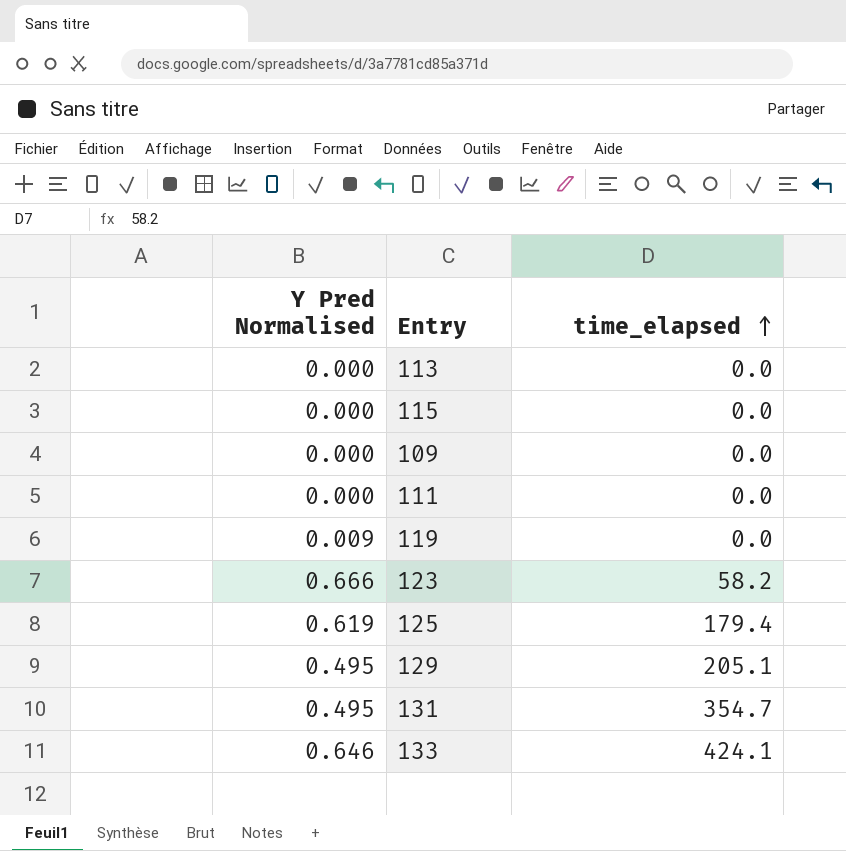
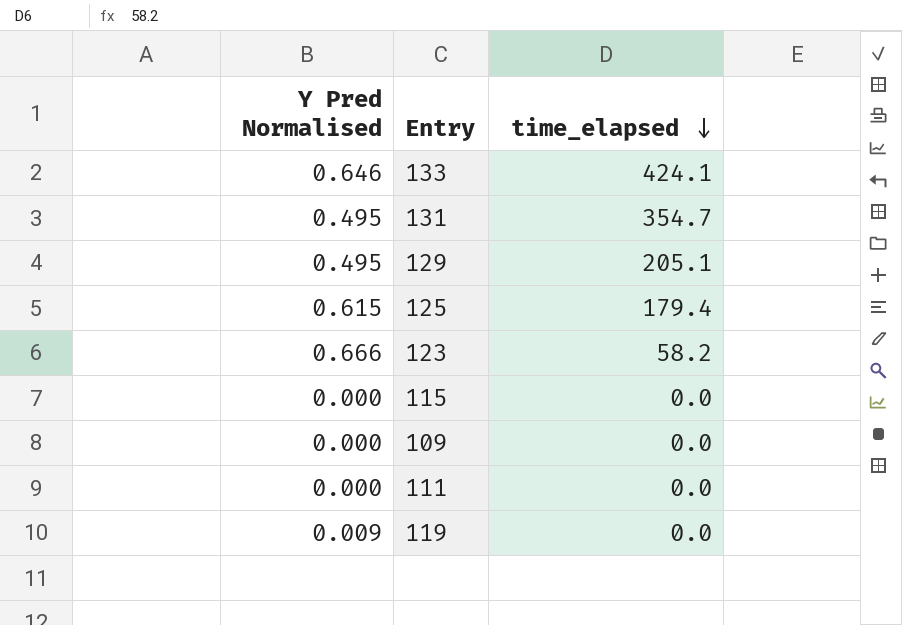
row order: time_elapsed ascending -> time_elapsed descending
row 113: 0.000 | 0.0 -> none
125 | Y Pred Normalised: 0.619 -> 0.615

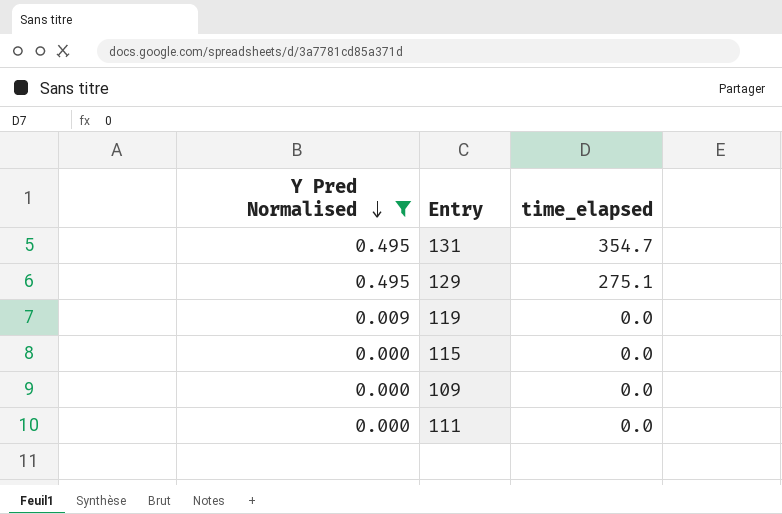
filter: none -> Y Pred Normalised <= 0.495
row order: time_elapsed descending -> Y Pred Normalised descending
129 | time_elapsed: 205.1 -> 275.1

